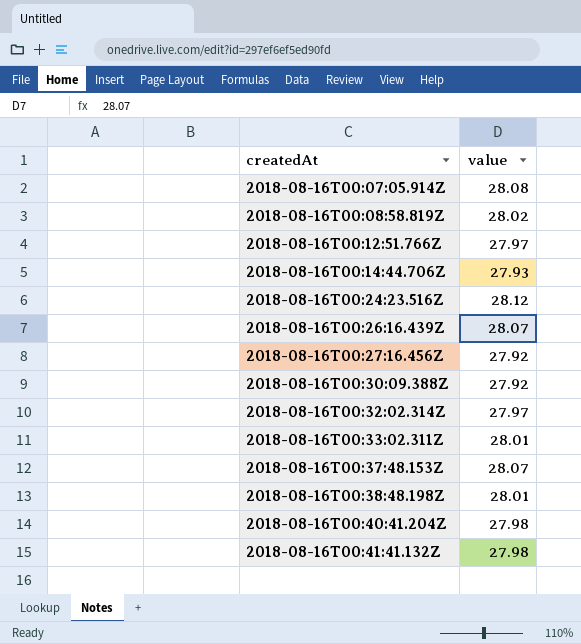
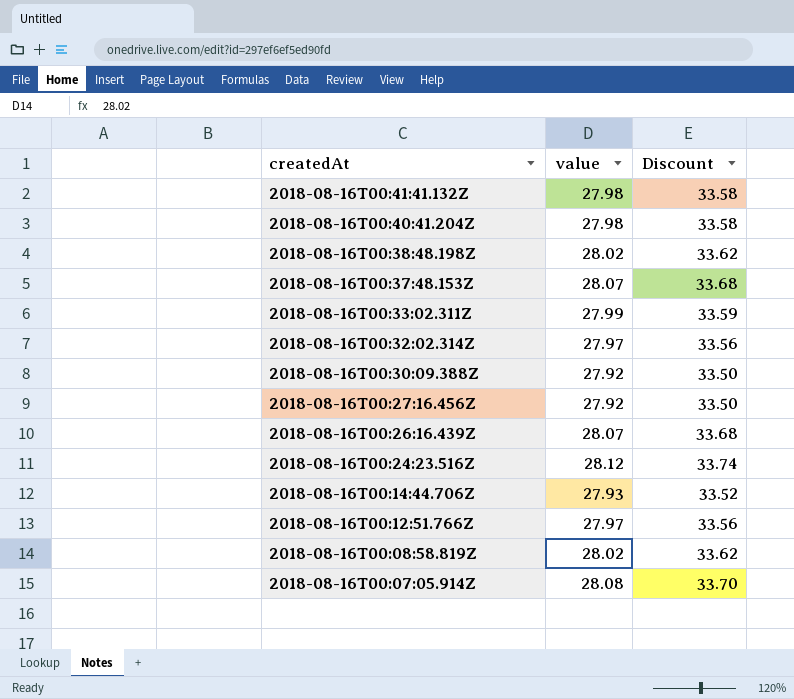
row order: createdAt ascending -> createdAt descending
column Discount | formula: none -> [value] * 1.2
2018-08-16T00:38:48.198Z | value: 28.01 -> 28.02
2018-08-16T00:33:02.311Z | value: 28.01 -> 27.99

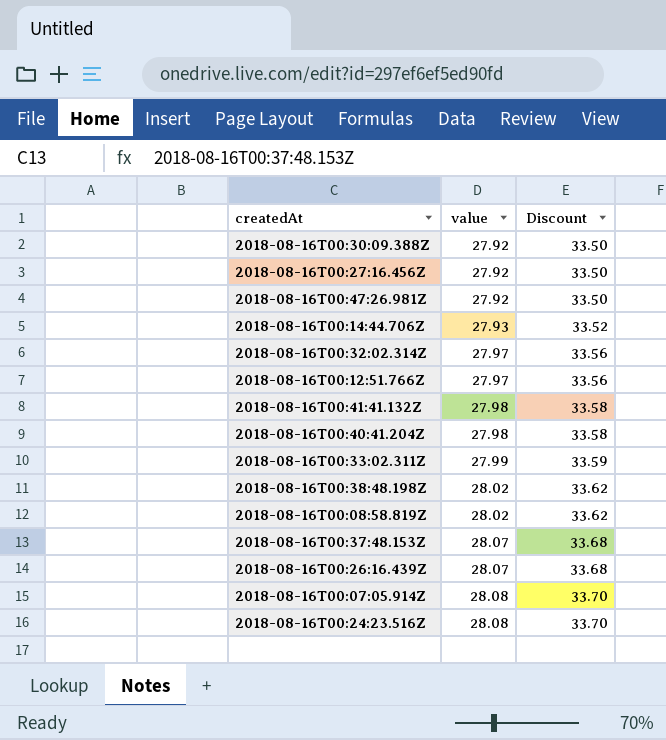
row order: createdAt descending -> value ascending
row 2018-08-16T00:47:26.981Z: none -> 27.92 | 33.50
2018-08-16T00:24:23.516Z | value: 28.12 -> 28.08
2018-08-16T00:24:23.516Z | Discount: 33.74 -> 33.70

